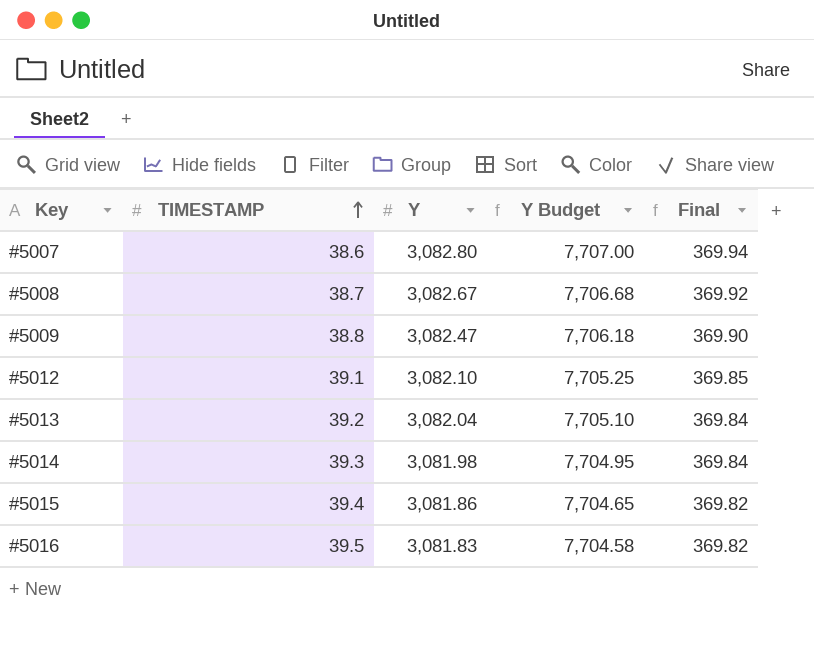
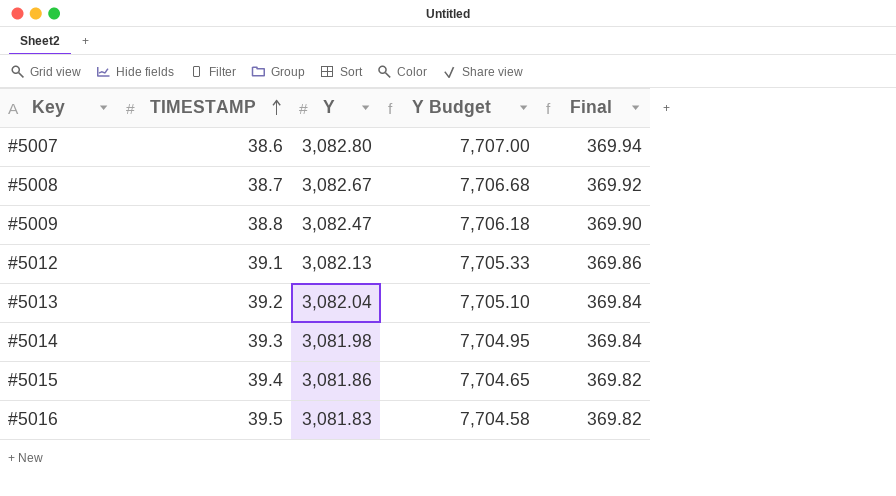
#5012 | Y: 3,082.10 -> 3,082.13
#5012 | Y Budget: 7,705.25 -> 7,705.33
#5012 | Final: 369.85 -> 369.86

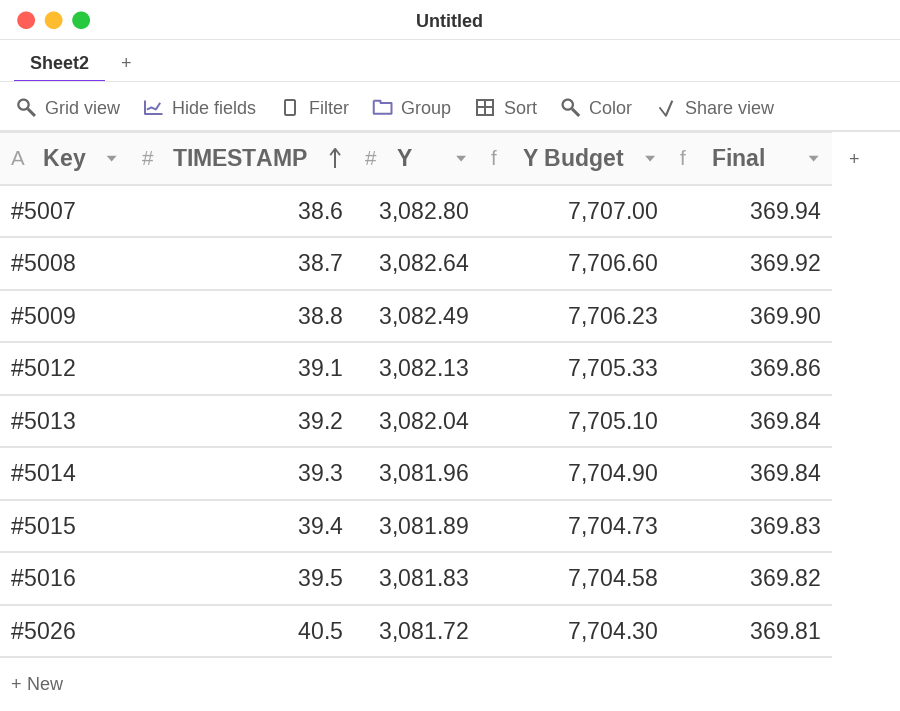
#5008 | Y: 3,082.67 -> 3,082.64
#5008 | Y Budget: 7,706.68 -> 7,706.60
#5009 | Y: 3,082.47 -> 3,082.49
#5009 | Y Budget: 7,706.18 -> 7,706.23
#5014 | Y: 3,081.98 -> 3,081.96
#5014 | Y Budget: 7,704.95 -> 7,704.90
#5015 | Y: 3,081.86 -> 3,081.89
#5015 | Y Budget: 7,704.65 -> 7,704.73
#5015 | Final: 369.82 -> 369.83
row #5026: none -> 40.5 | 3,081.72 | 7,704.30 | 369.81

